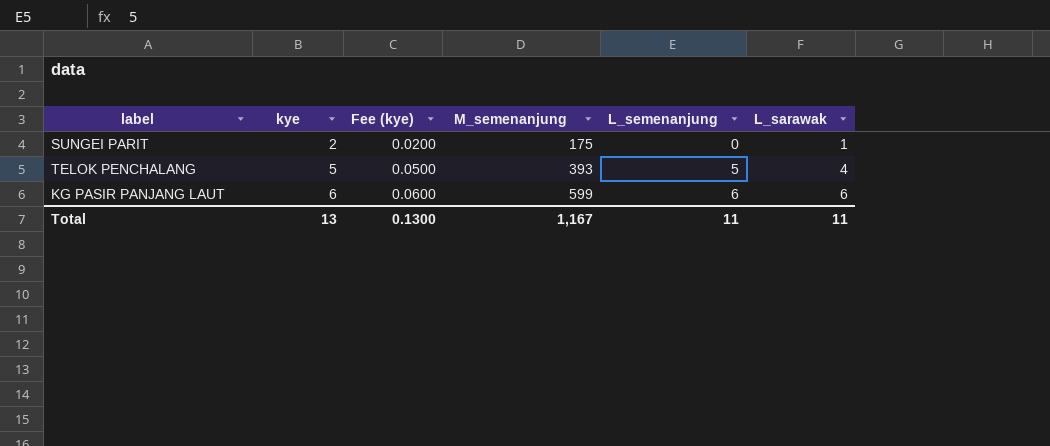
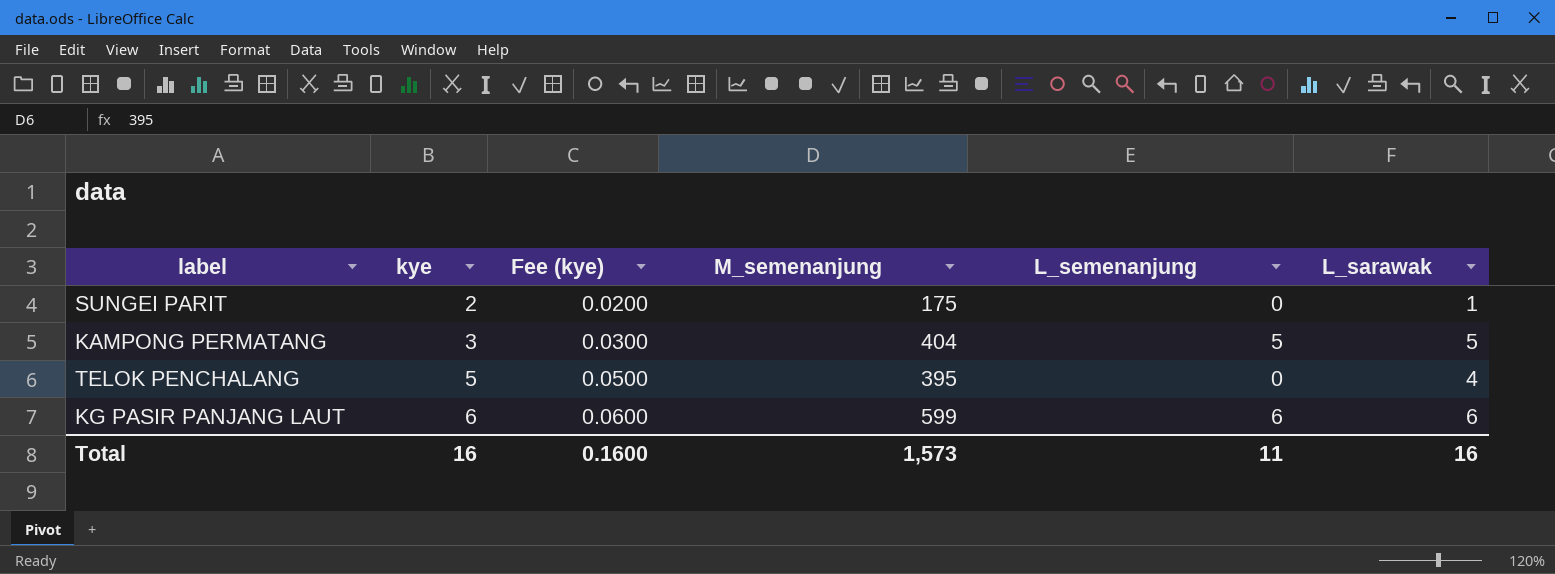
row KAMPONG PERMATANG: none -> 3 | 0.0300 | 404 | 5 | 5
TELOK PENCHALANG | M_semenanjung: 393 -> 395
TELOK PENCHALANG | L_semenanjung: 5 -> 0
Total | kye: 13 -> 16
Total | Fee (kye): 0.1300 -> 0.1600
Total | M_semenanjung: 1,167 -> 1,573
Total | L_sarawak: 11 -> 16

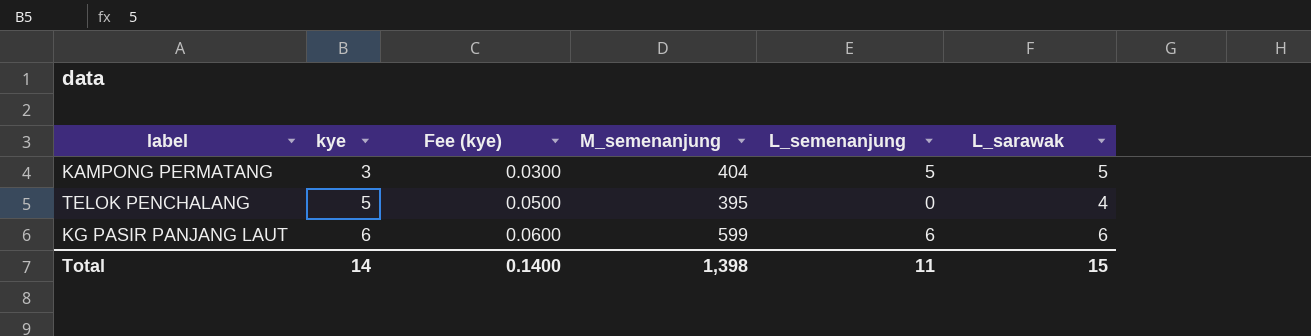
row SUNGEI PARIT: 2 | 0.0200 | 175 | 0 | 1 -> none
Total | kye: 16 -> 14
Total | Fee (kye): 0.1600 -> 0.1400
Total | M_semenanjung: 1,573 -> 1,398
Total | L_sarawak: 16 -> 15

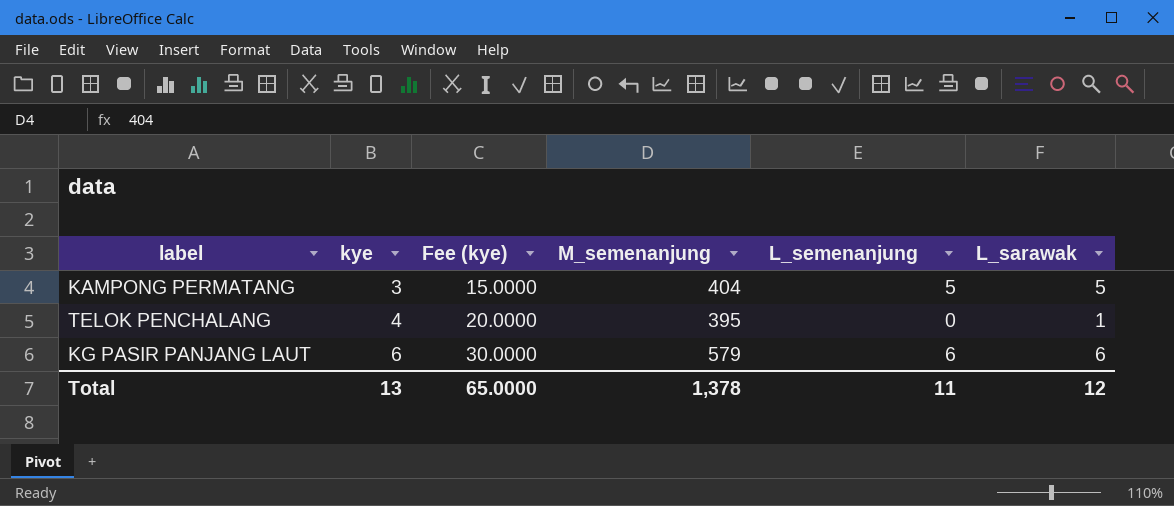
column Fee (kye) | formula: [kye] * 0.01 -> [kye] * 5
TELOK PENCHALANG | kye: 5 -> 4
TELOK PENCHALANG | L_sarawak: 4 -> 1
KG PASIR PANJANG LAUT | M_semenanjung: 599 -> 579
Total | kye: 14 -> 13
Total | Fee (kye): 0.1400 -> 65.0000
Total | M_semenanjung: 1,398 -> 1,378
Total | L_sarawak: 15 -> 12

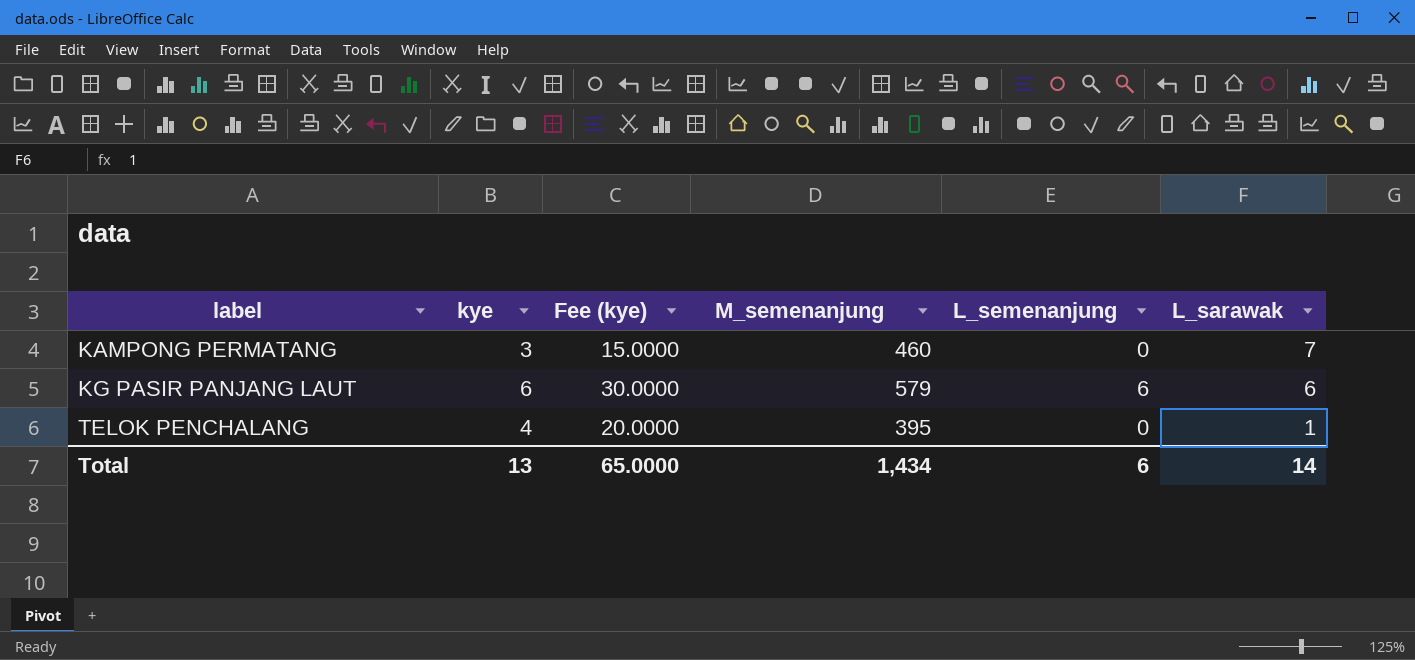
row order: kye ascending -> label ascending
KAMPONG PERMATANG | M_semenanjung: 404 -> 460
KAMPONG PERMATANG | L_semenanjung: 5 -> 0
KAMPONG PERMATANG | L_sarawak: 5 -> 7
Total | M_semenanjung: 1,378 -> 1,434
Total | L_semenanjung: 11 -> 6
Total | L_sarawak: 12 -> 14

